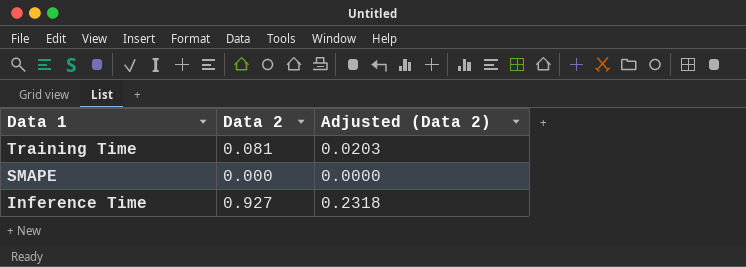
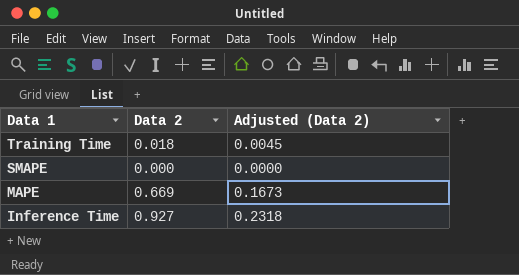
Training Time | Data 2: 0.081 -> 0.018
Training Time | Adjusted (Data 2): 0.0203 -> 0.0045
row MAPE: none -> 0.669 | 0.1673

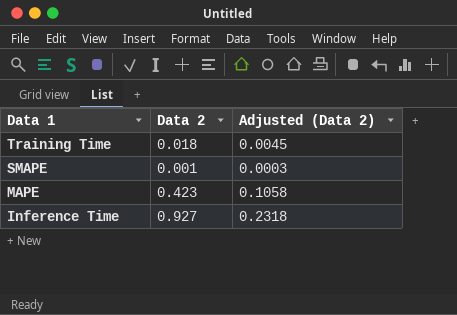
SMAPE | Data 2: 0.000 -> 0.001
SMAPE | Adjusted (Data 2): 0.0000 -> 0.0003
MAPE | Data 2: 0.669 -> 0.423
MAPE | Adjusted (Data 2): 0.1673 -> 0.1058

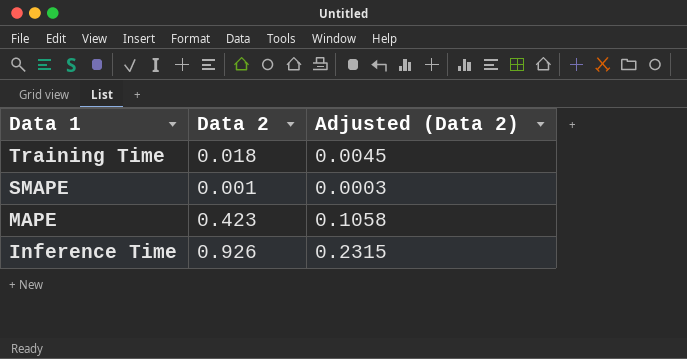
Inference Time | Data 2: 0.927 -> 0.926
Inference Time | Adjusted (Data 2): 0.2318 -> 0.2315

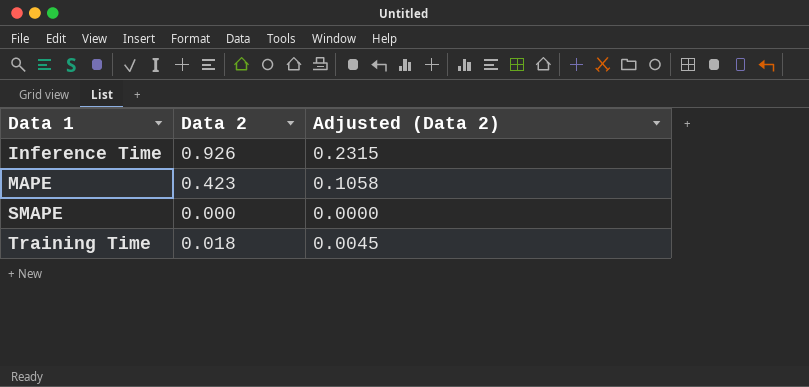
row order: Data 1 descending -> Data 1 ascending
SMAPE | Data 2: 0.001 -> 0.000
SMAPE | Adjusted (Data 2): 0.0003 -> 0.0000

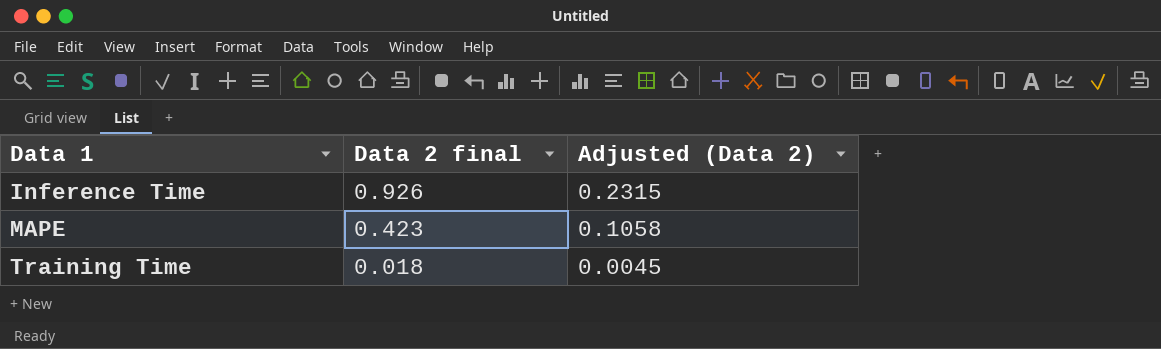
column name: Data 2 -> Data 2 final
row SMAPE: 0.000 | 0.0000 -> none

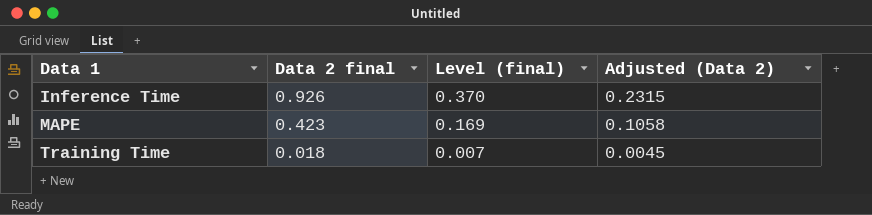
column Level (final) | formula: none -> [Data 2 final] * 0.4

